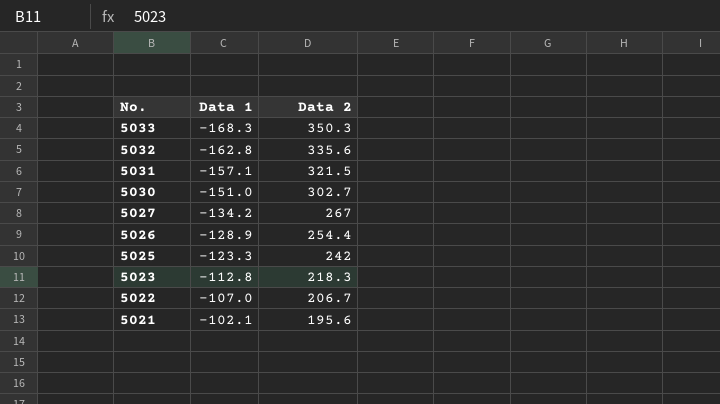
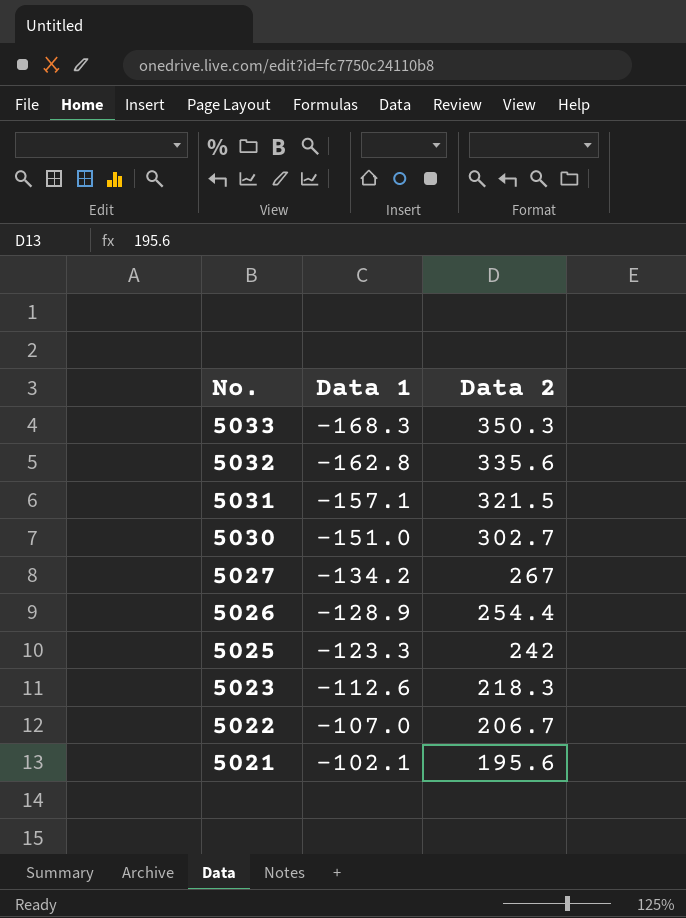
5023 | Data 1: -112.8 -> -112.6

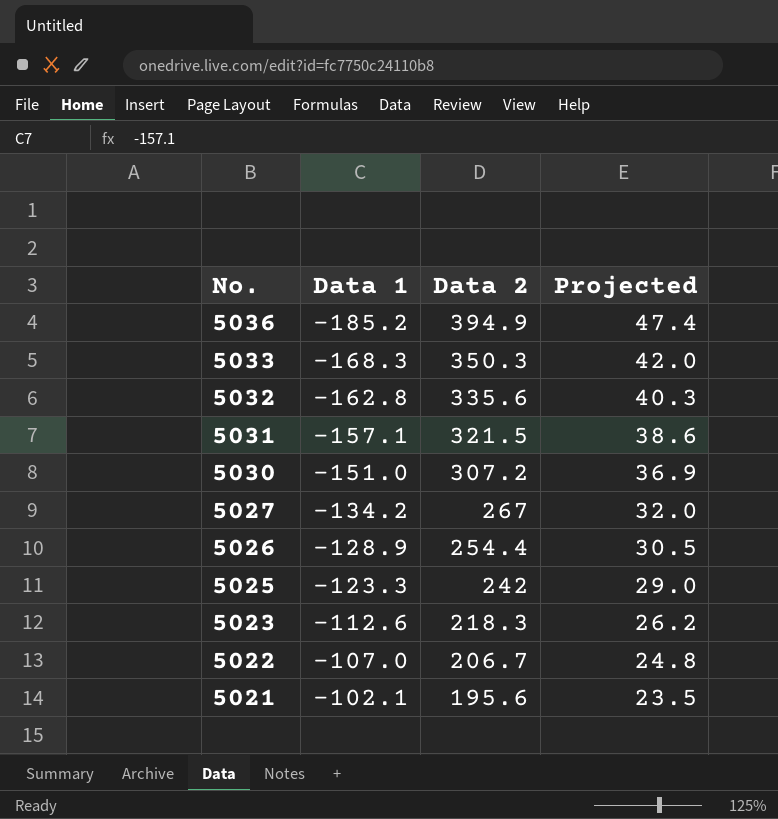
column Projected | formula: none -> [Data 2] * 0.12
row 5036: none -> -185.2 | 394.9 | 47.4
5030 | Data 2: 302.7 -> 307.2

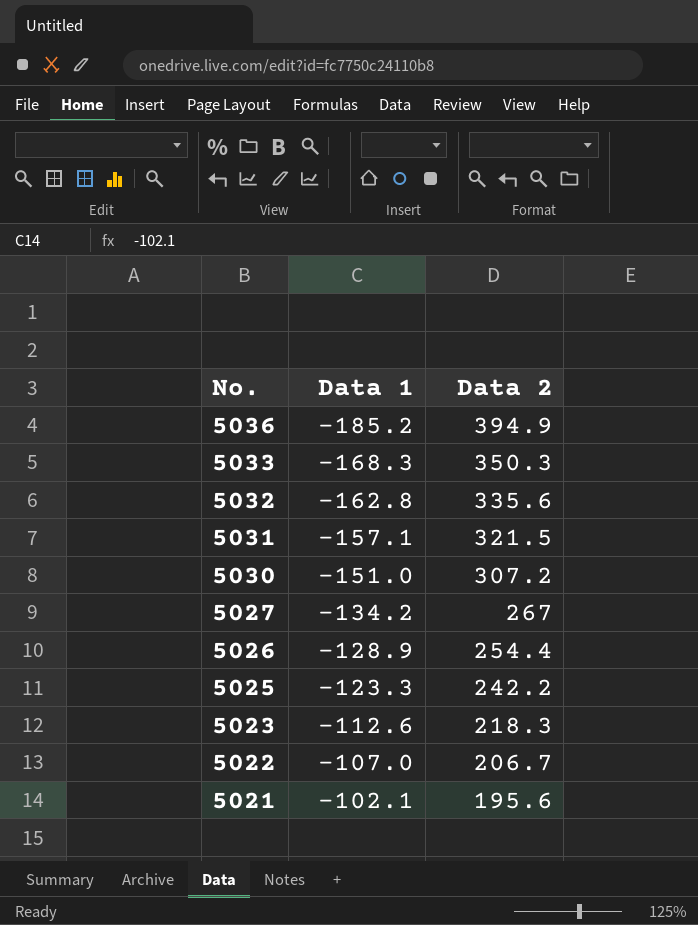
column Projected | formula: [Data 2] * 0.12 -> none
5025 | Data 2: 242 -> 242.2

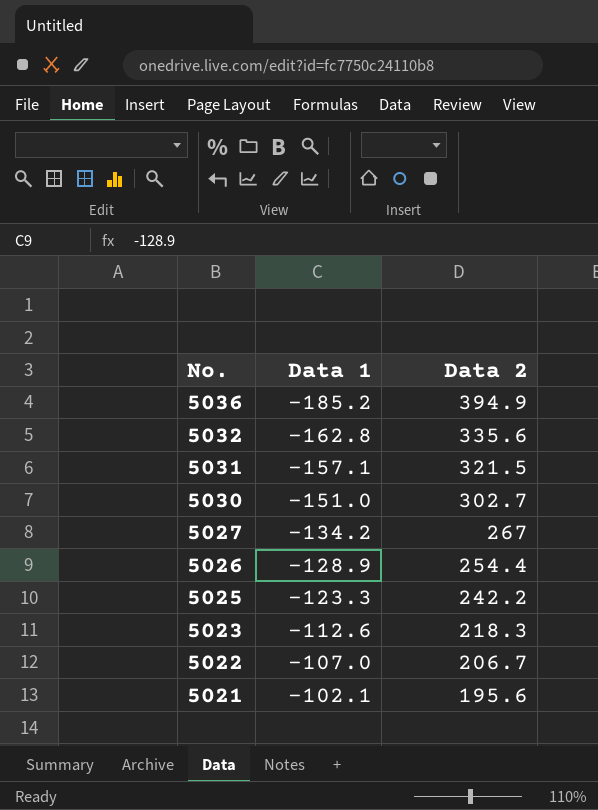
row 5033: -168.3 | 350.3 -> none
5030 | Data 2: 307.2 -> 302.7

